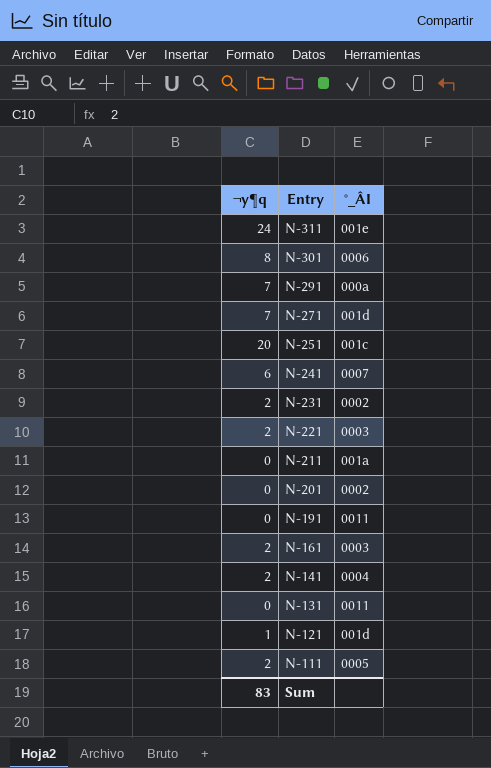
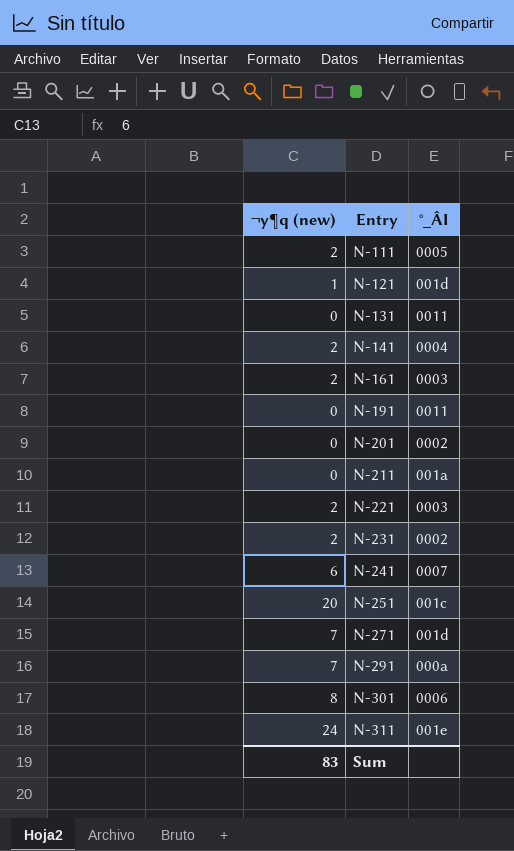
row order: Entry descending -> Entry ascending
column name: ¬y¶q -> ¬y¶q (new)

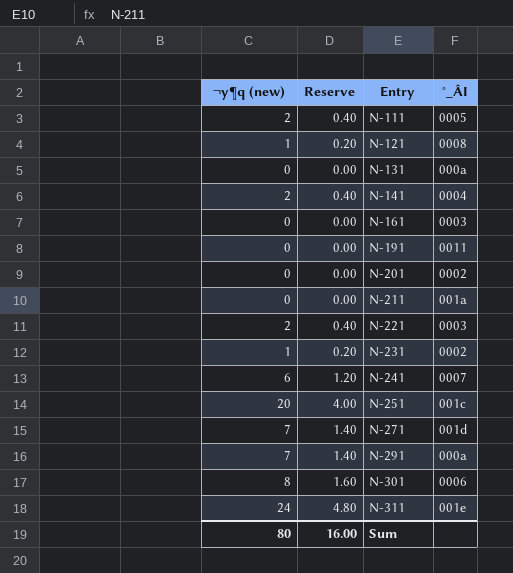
column Reserve | formula: none -> [¬y¶q (new)] * 0.2
N-121 | °_ÂI: 001d -> 0008
N-131 | °_ÂI: 0011 -> 000a
N-161 | ¬y¶q (new): 2 -> 0
N-231 | ¬y¶q (new): 2 -> 1
Sum | ¬y¶q (new): 83 -> 80

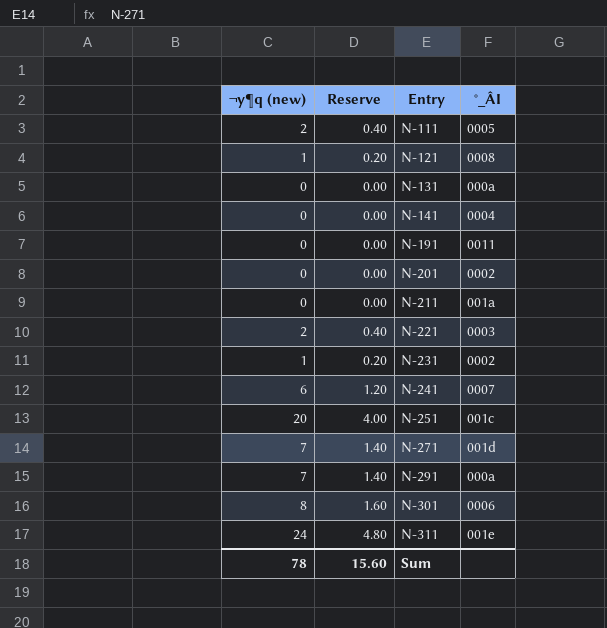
row N-161: 0 | 0.00 | 0003 -> none
N-141 | ¬y¶q (new): 2 -> 0
N-141 | Reserve: 0.40 -> 0.00
Sum | ¬y¶q (new): 80 -> 78
Sum | Reserve: 16.00 -> 15.60

